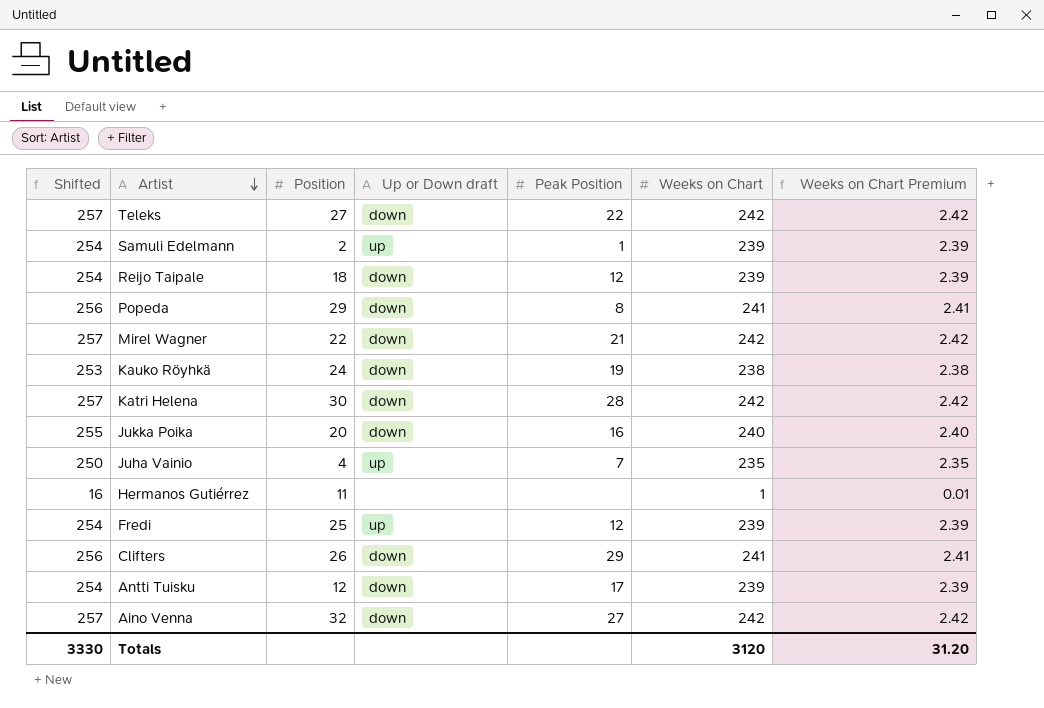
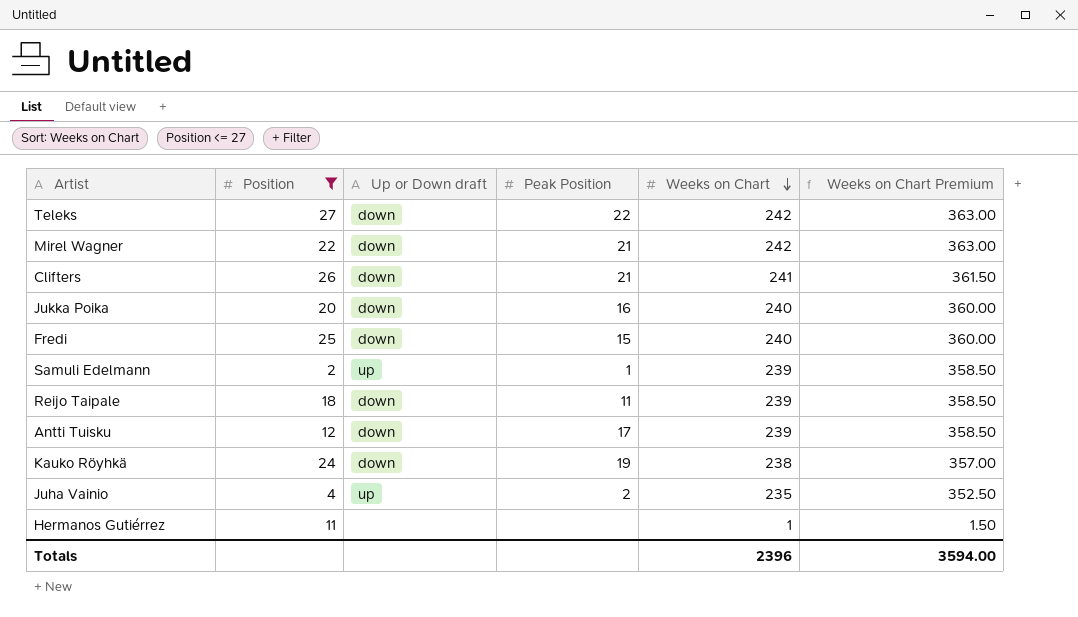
filter: none -> Position <= 27
row order: Artist descending -> Weeks on Chart descending
column Shifted | formula: [Weeks on Chart] + 15 -> none
column Weeks on Chart Premium | formula: [Weeks on Chart] * 0.01 -> [Weeks on Chart] * 1.5
Clifters | Peak Position: 29 -> 21
Fredi | Up or Down draft: up -> down
Fredi | Peak Position: 12 -> 15
Fredi | Weeks on Chart: 239 -> 240
Reijo Taipale | Peak Position: 12 -> 11
Juha Vainio | Peak Position: 7 -> 2
Totals | Weeks on Chart: 3120 -> 2396
Totals | Weeks on Chart Premium: 31.20 -> 3594.00

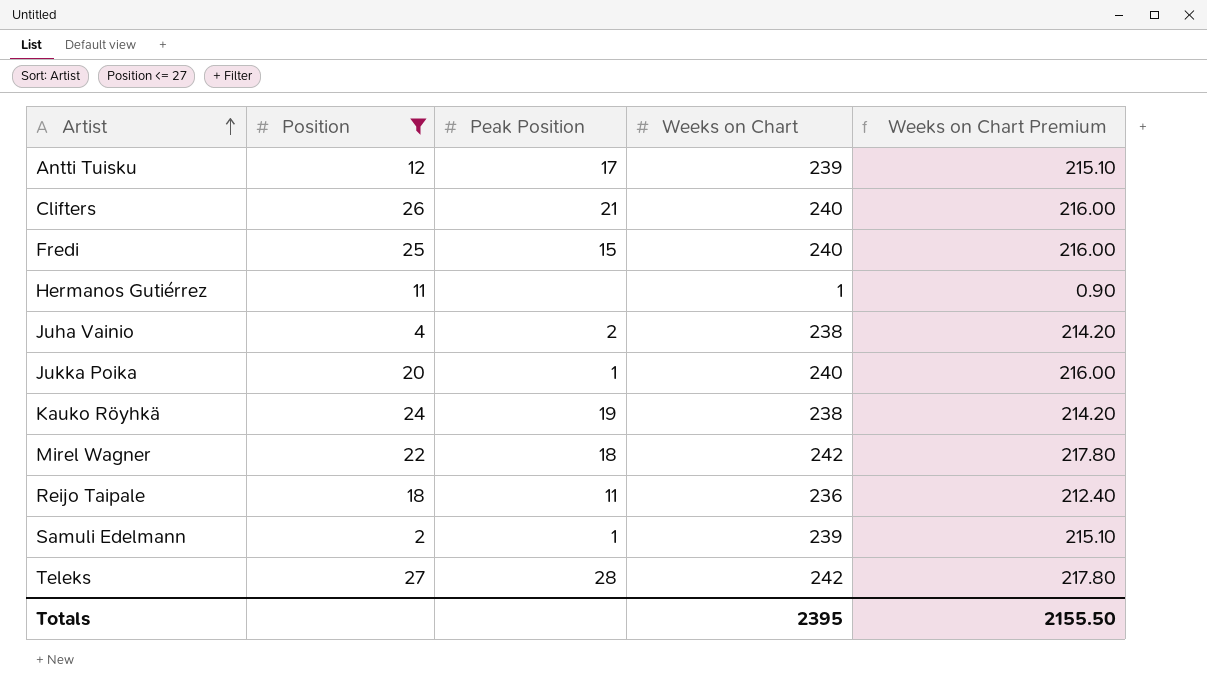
row order: Weeks on Chart descending -> Artist ascending
column Up or Down draft | position: 3 -> none
column Weeks on Chart Premium | formula: [Weeks on Chart] * 1.5 -> [Weeks on Chart] * 0.9
Clifters | Weeks on Chart: 241 -> 240
Juha Vainio | Weeks on Chart: 235 -> 238
Jukka Poika | Peak Position: 16 -> 1
Mirel Wagner | Peak Position: 21 -> 18
Reijo Taipale | Weeks on Chart: 239 -> 236
Teleks | Peak Position: 22 -> 28
Totals | Weeks on Chart: 2396 -> 2395
Totals | Weeks on Chart Premium: 3594.00 -> 2155.50

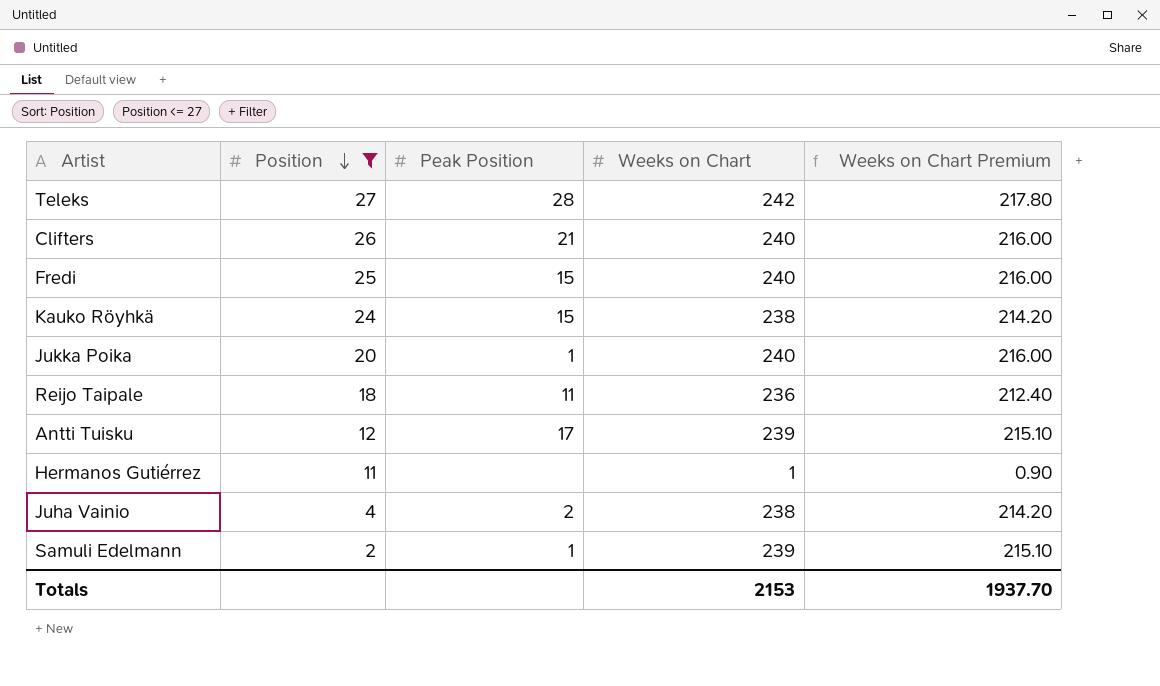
row order: Artist ascending -> Position descending
row Mirel Wagner: 22 | 18 | 242 | 217.80 -> none
Kauko Röyhkä | Peak Position: 19 -> 15
Totals | Weeks on Chart: 2395 -> 2153
Totals | Weeks on Chart Premium: 2155.50 -> 1937.70

